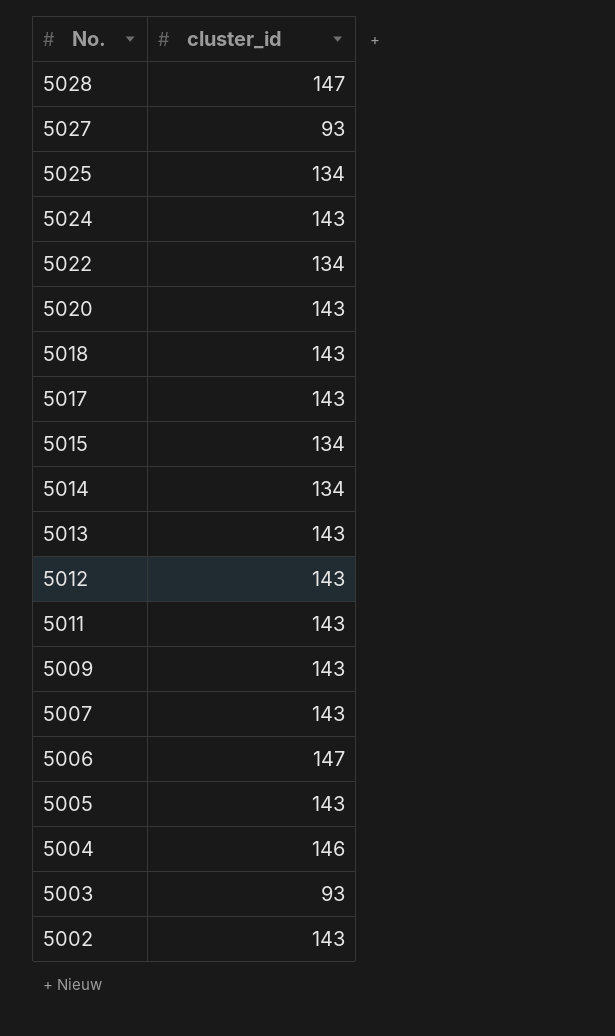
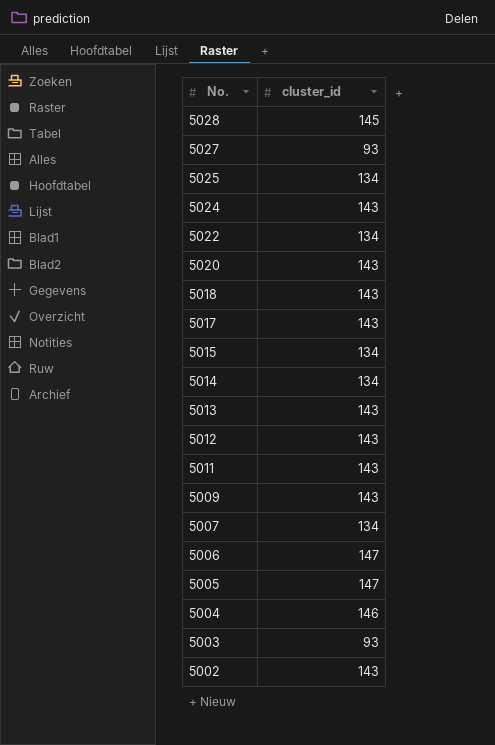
5028 | cluster_id: 147 -> 145
5007 | cluster_id: 143 -> 134
5005 | cluster_id: 143 -> 147

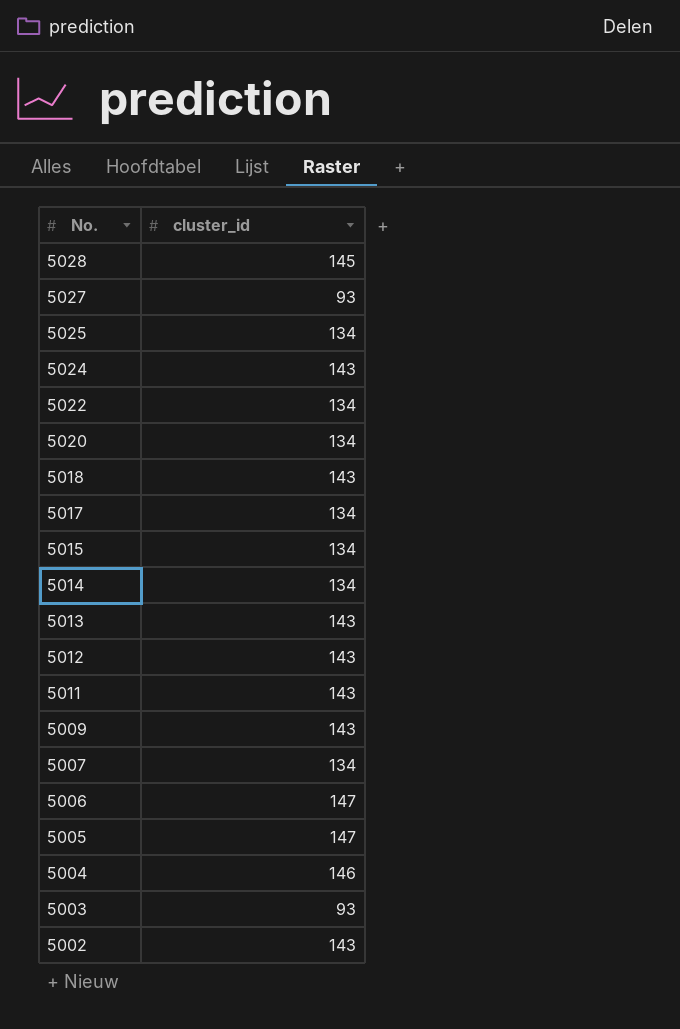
5020 | cluster_id: 143 -> 134
5017 | cluster_id: 143 -> 134

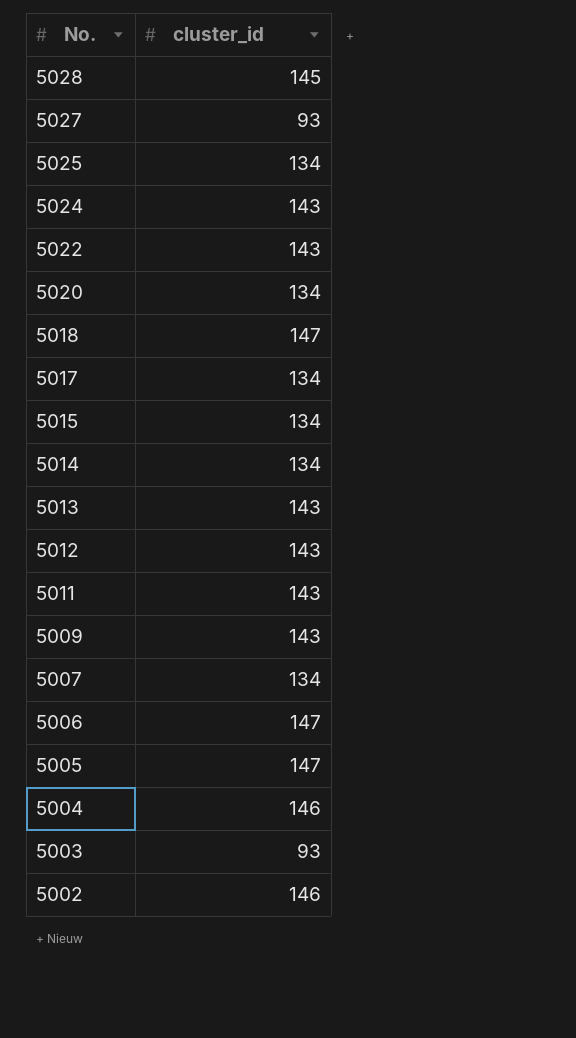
5022 | cluster_id: 134 -> 143
5018 | cluster_id: 143 -> 147
5002 | cluster_id: 143 -> 146

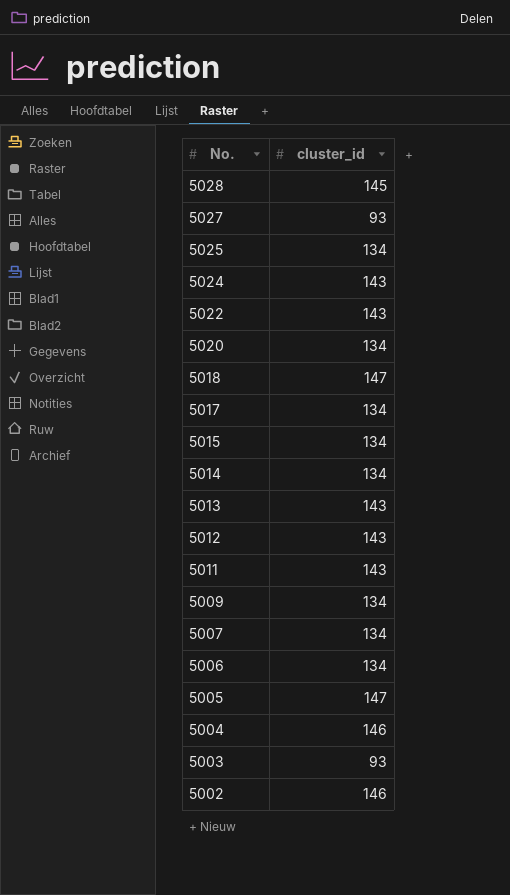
5009 | cluster_id: 143 -> 134
5006 | cluster_id: 147 -> 134

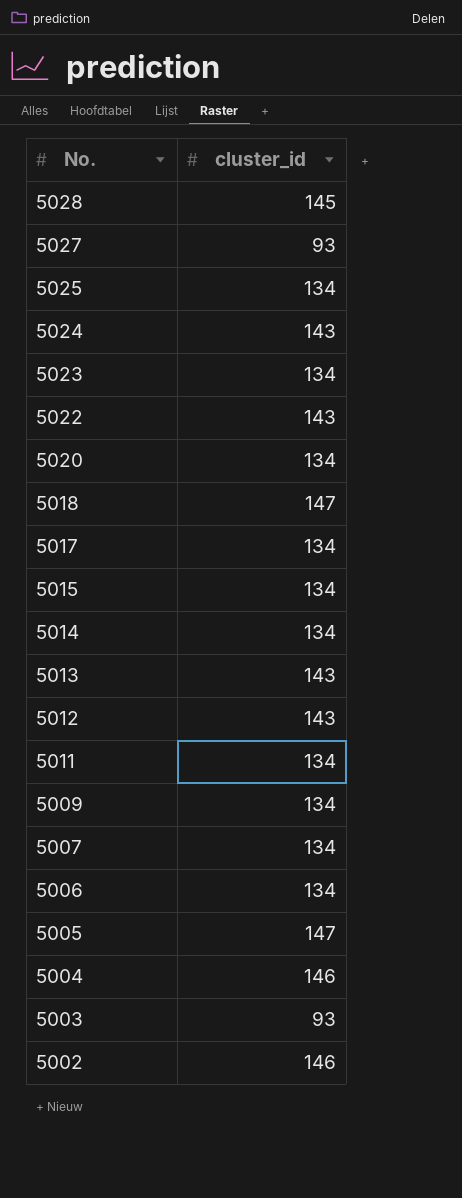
row 5023: none -> 134
5011 | cluster_id: 143 -> 134

